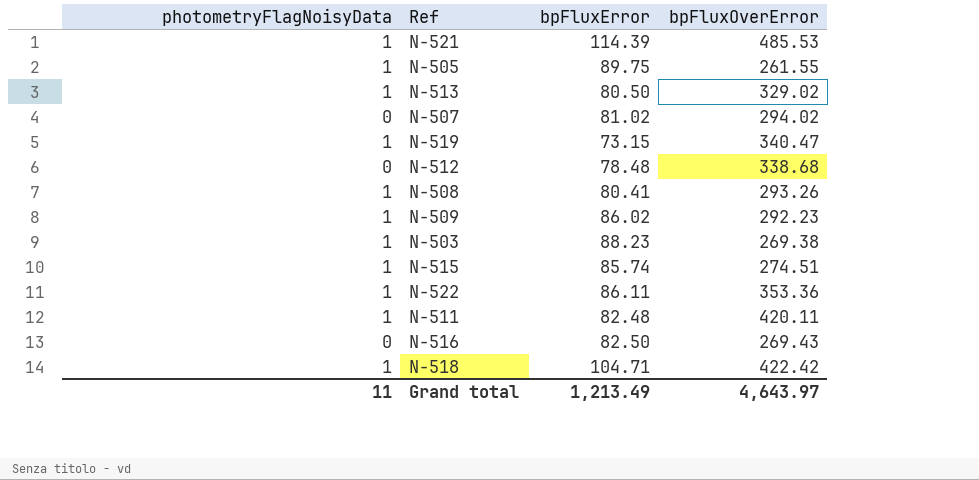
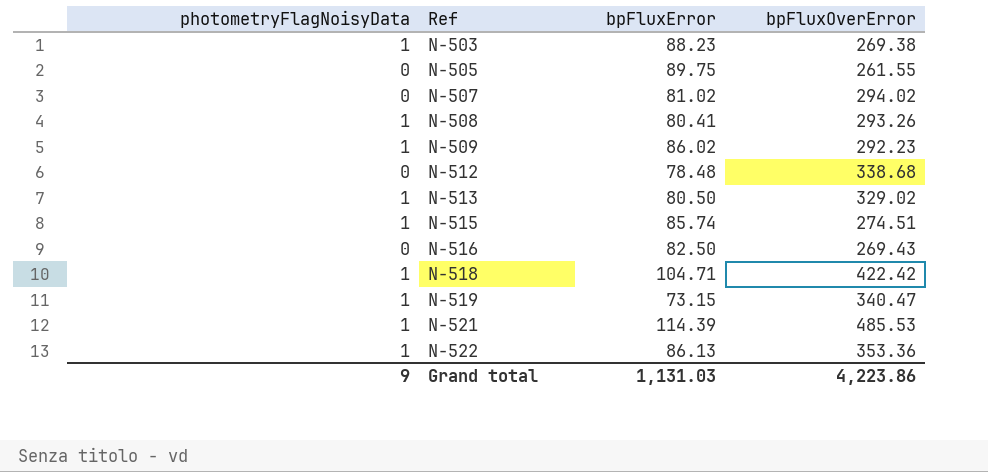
row order: none -> Ref ascending
row N-511: 1 | 82.48 | 420.11 -> none
N-505 | photometryFlagNoisyData: 1 -> 0
N-522 | bpFluxError: 86.11 -> 86.13
Grand total | photometryFlagNoisyData: 11 -> 9
Grand total | bpFluxError: 1,213.49 -> 1,131.03
Grand total | bpFluxOverError: 4,643.97 -> 4,223.86

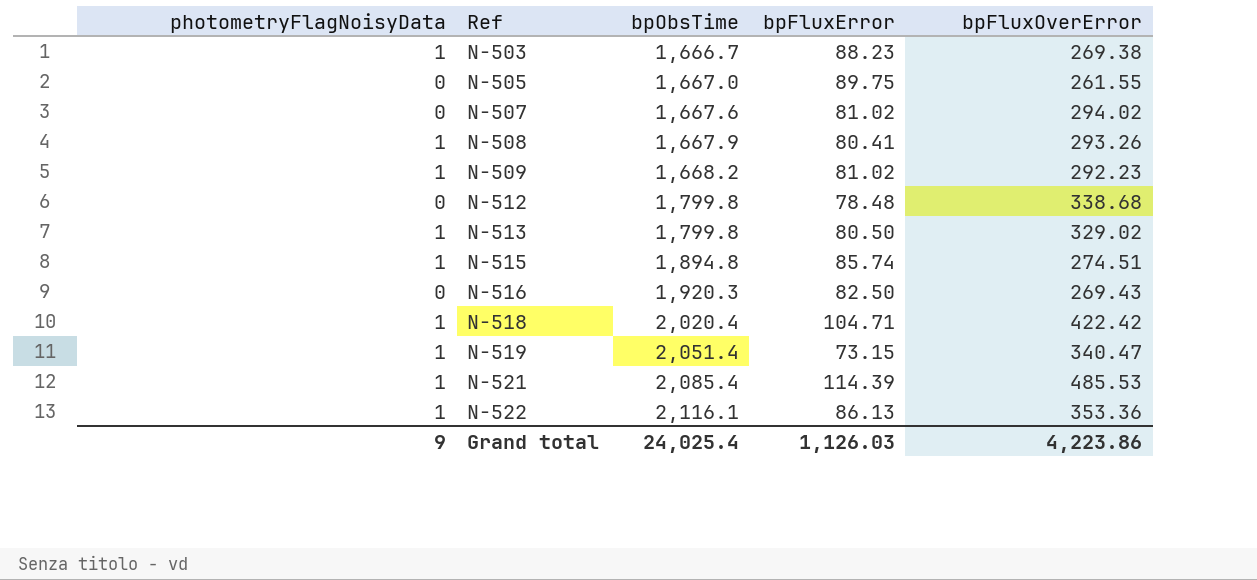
column bpObsTime | position: none -> 3
N-509 | bpFluxError: 86.02 -> 81.02
Grand total | bpFluxError: 1,131.03 -> 1,126.03

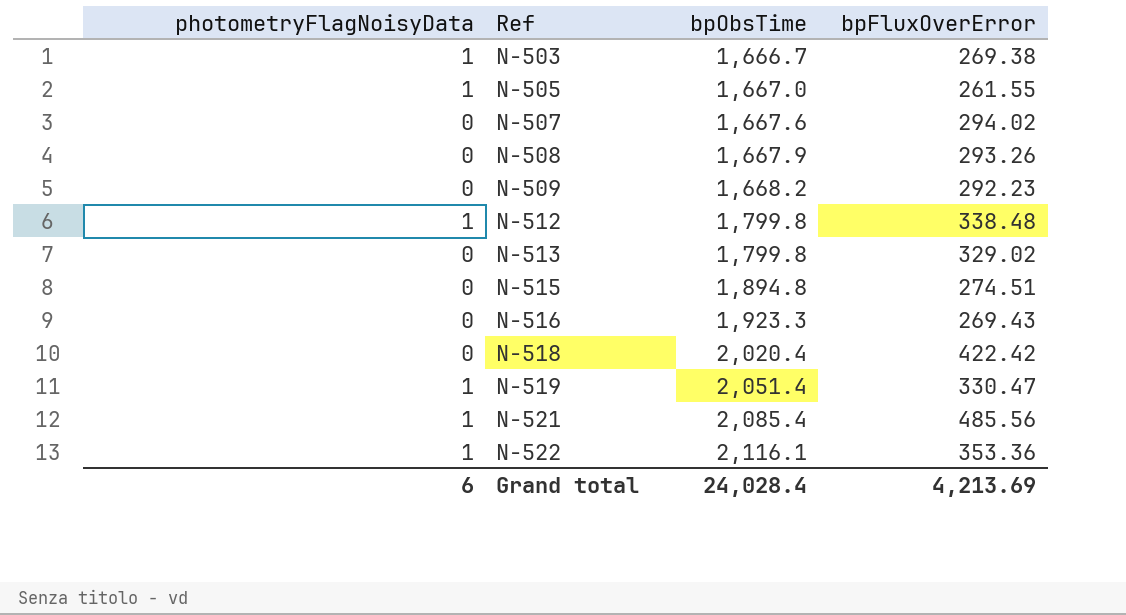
column bpFluxError | position: 4 -> none
N-505 | photometryFlagNoisyData: 0 -> 1
N-508 | photometryFlagNoisyData: 1 -> 0
N-509 | photometryFlagNoisyData: 1 -> 0
N-512 | photometryFlagNoisyData: 0 -> 1
N-512 | bpFluxOverError: 338.68 -> 338.48
N-513 | photometryFlagNoisyData: 1 -> 0
N-515 | photometryFlagNoisyData: 1 -> 0
N-516 | bpObsTime: 1,920.3 -> 1,923.3
N-518 | photometryFlagNoisyData: 1 -> 0
N-519 | bpFluxOverError: 340.47 -> 330.47
N-521 | bpFluxOverError: 485.53 -> 485.56
Grand total | photometryFlagNoisyData: 9 -> 6
Grand total | bpObsTime: 24,025.4 -> 24,028.4
Grand total | bpFluxOverError: 4,223.86 -> 4,213.69

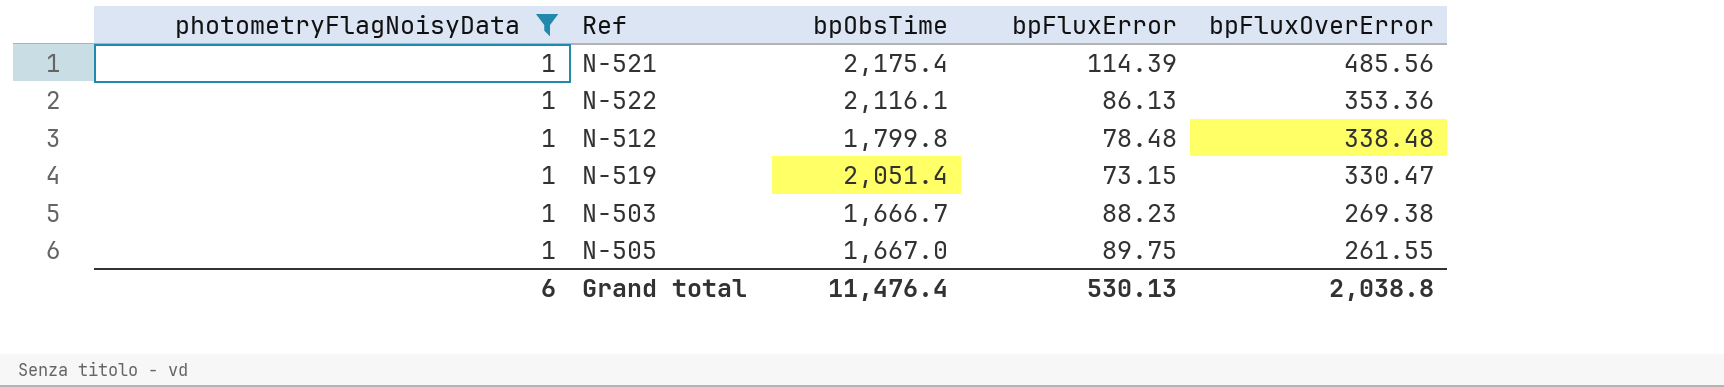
filter: none -> photometryFlagNoisyData = 1
row order: Ref ascending -> bpFluxOverError descending
column bpFluxError | position: none -> 4
N-521 | bpObsTime: 2,085.4 -> 2,175.4
Grand total | bpObsTime: 24,028.4 -> 11,476.4
Grand total | bpFluxOverError: 4,213.69 -> 2,038.8

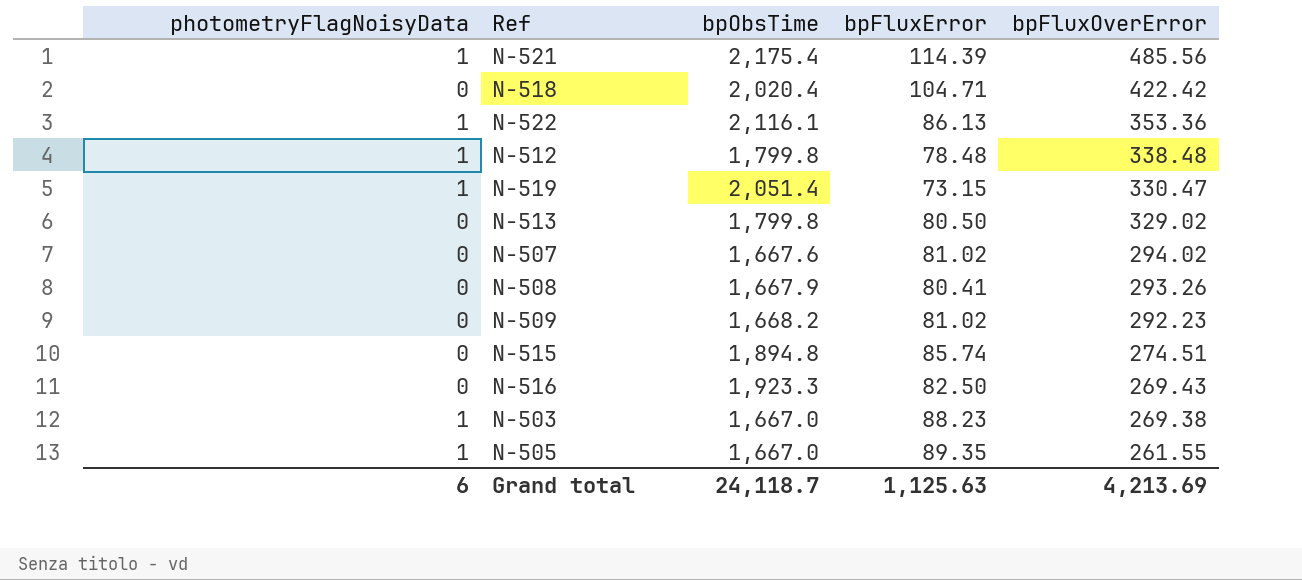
filter: photometryFlagNoisyData = 1 -> none
N-503 | bpObsTime: 1,666.7 -> 1,667.0
N-505 | bpFluxError: 89.75 -> 89.35
Grand total | bpObsTime: 11,476.4 -> 24,118.7
Grand total | bpFluxError: 530.13 -> 1,125.63
Grand total | bpFluxOverError: 2,038.8 -> 4,213.69

